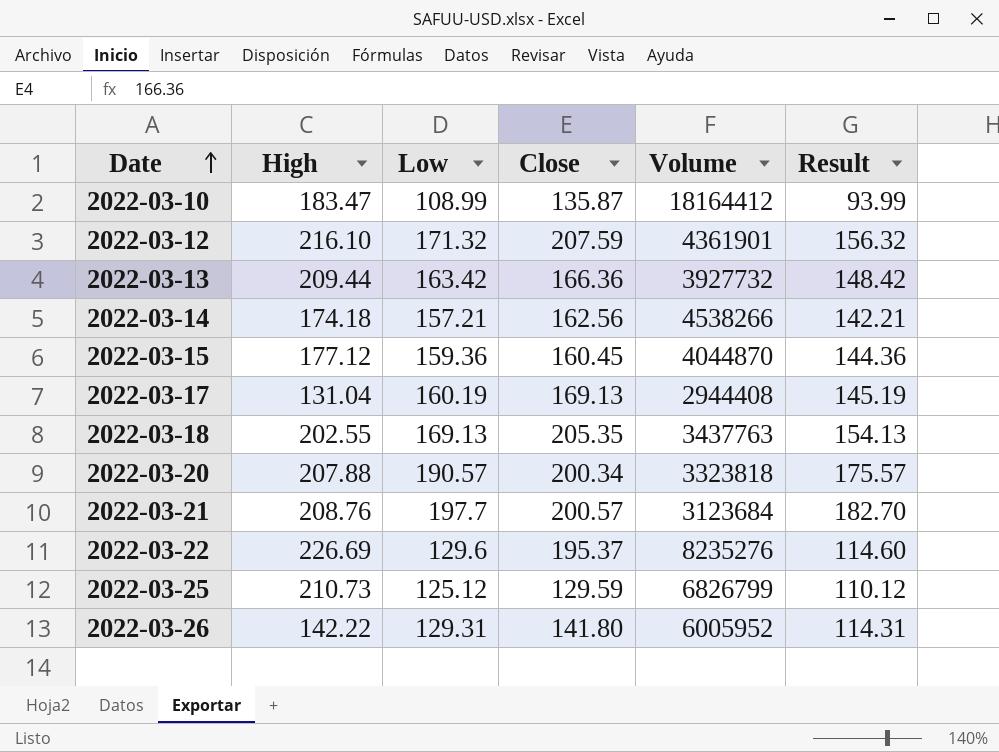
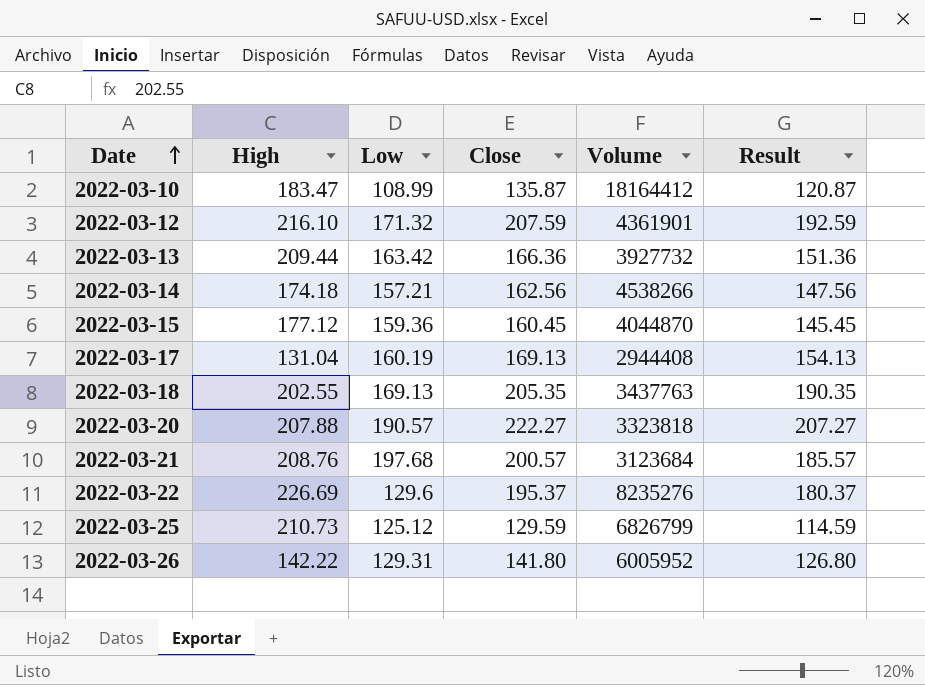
column Result | formula: [Low] - 15 -> [Close] - 15
2022-03-20 | Close: 200.34 -> 222.27
2022-03-21 | Low: 197.7 -> 197.68

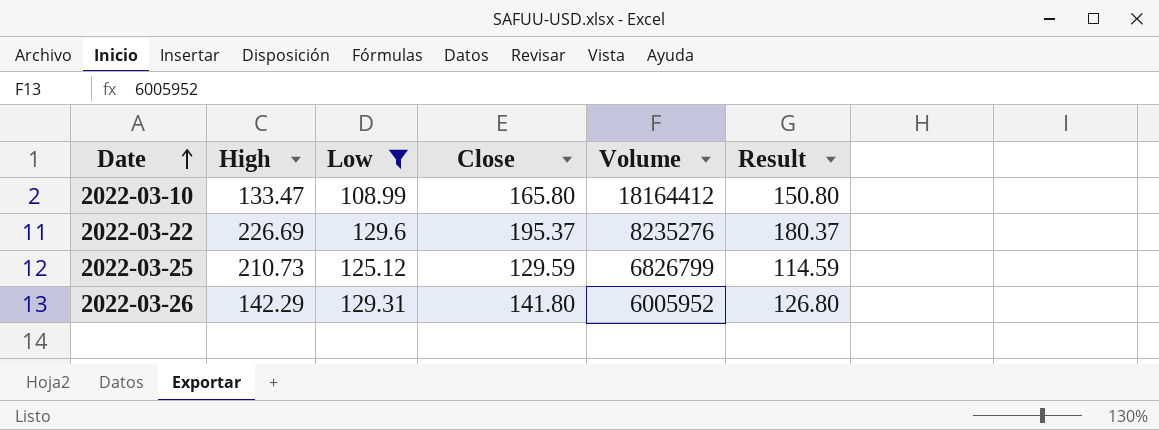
filter: none -> Low <= 129.6
2022-03-10 | High: 183.47 -> 133.47
2022-03-10 | Close: 135.87 -> 165.80
2022-03-10 | Result: 120.87 -> 150.80
2022-03-26 | High: 142.22 -> 142.29

